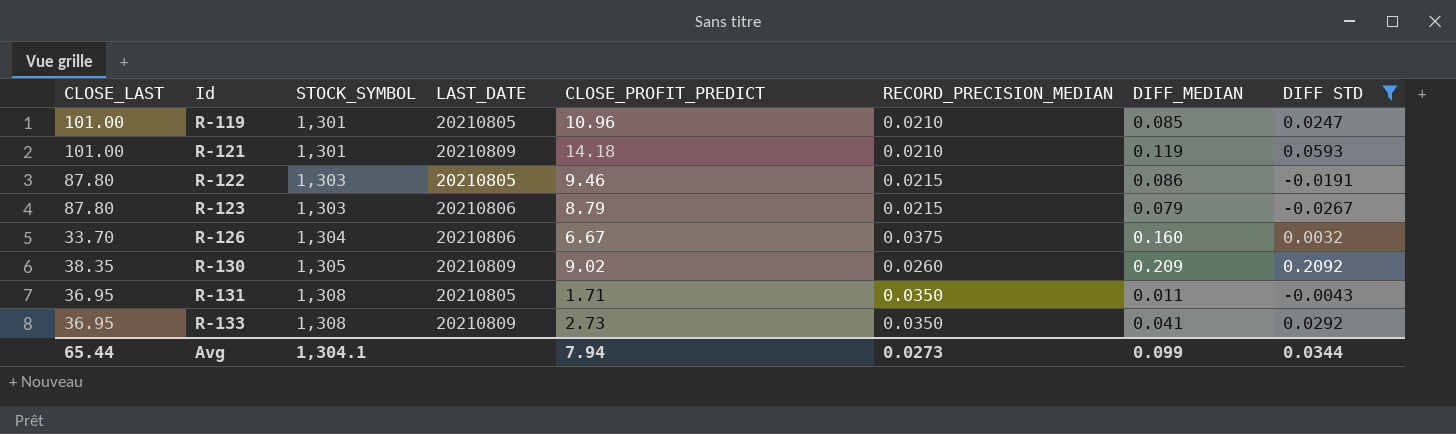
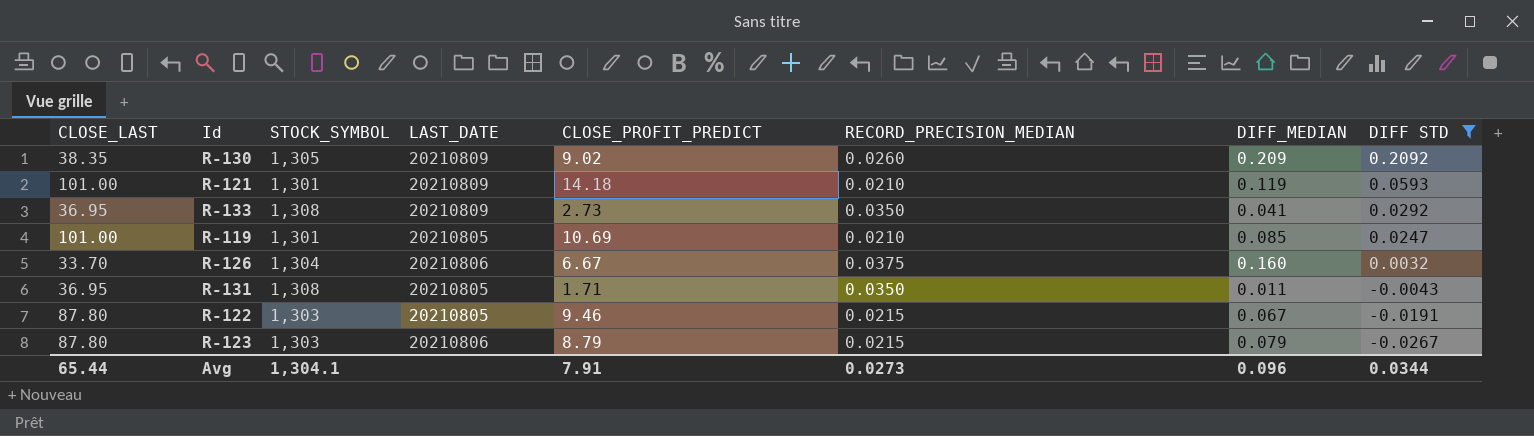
row order: Id ascending -> DIFF STD descending
R-119 | CLOSE_PROFIT_PREDICT: 10.96 -> 10.69
R-122 | DIFF_MEDIAN: 0.086 -> 0.067
Avg | CLOSE_PROFIT_PREDICT: 7.94 -> 7.91
Avg | DIFF_MEDIAN: 0.099 -> 0.096

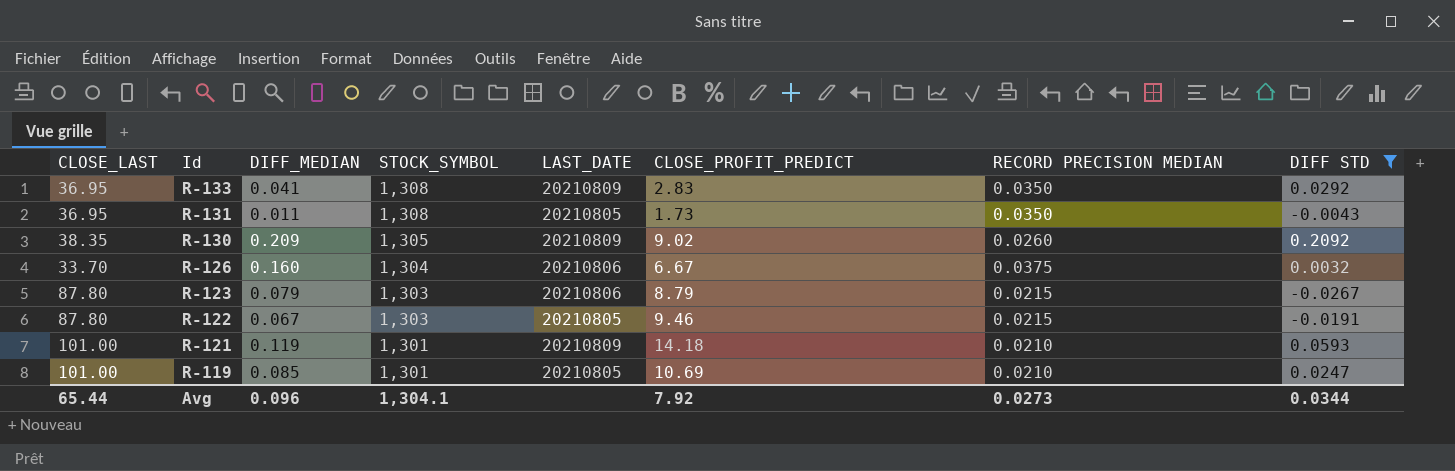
row order: DIFF STD descending -> Id descending
column DIFF_MEDIAN | position: 7 -> 3
column name: RECORD_PRECISION_MEDIAN -> RECORD PRECISION MEDIAN
R-133 | CLOSE_PROFIT_PREDICT: 2.73 -> 2.83
R-131 | CLOSE_PROFIT_PREDICT: 1.71 -> 1.73
Avg | CLOSE_PROFIT_PREDICT: 7.91 -> 7.92

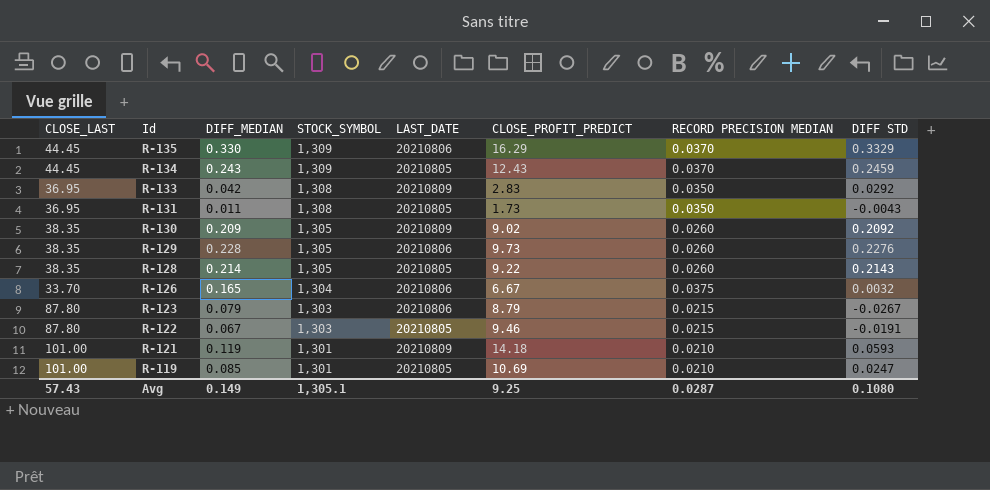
filter: DIFF STD <= 0.2092 -> none
R-133 | DIFF_MEDIAN: 0.041 -> 0.042
R-126 | DIFF_MEDIAN: 0.160 -> 0.165
Avg | CLOSE_LAST: 65.44 -> 57.43
Avg | DIFF_MEDIAN: 0.096 -> 0.149
Avg | STOCK_SYMBOL: 1,304.1 -> 1,305.1
Avg | CLOSE_PROFIT_PREDICT: 7.92 -> 9.25
Avg | RECORD PRECISION MEDIAN: 0.0273 -> 0.0287
Avg | DIFF STD: 0.0344 -> 0.1080

